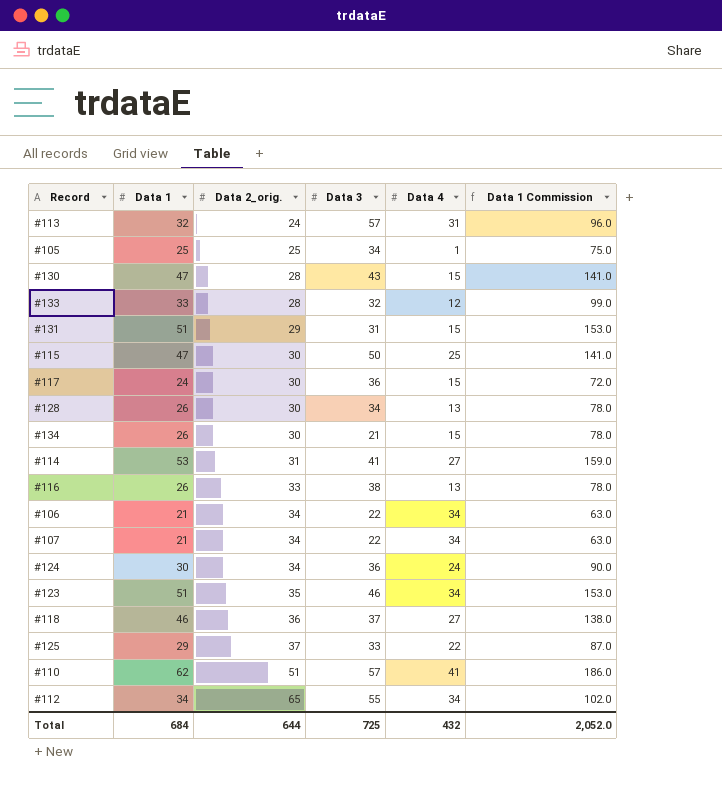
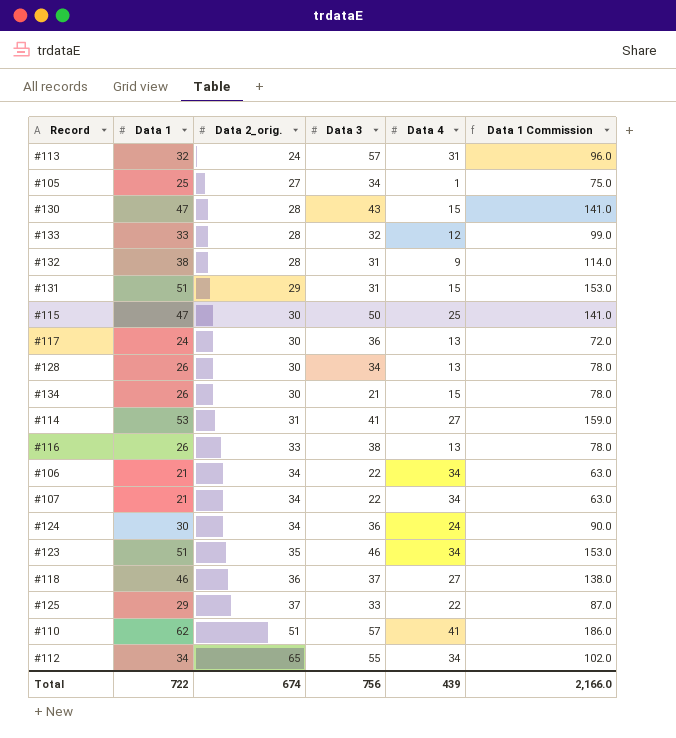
#105 | Data 2_orig.: 25 -> 27
row #132: none -> 38 | 28 | 31 | 9 | 114.0
#117 | Data 4: 15 -> 13
Total | Data 1: 684 -> 722
Total | Data 2_orig.: 644 -> 674
Total | Data 3: 725 -> 756
Total | Data 4: 432 -> 439
Total | Data 1 Commission: 2,052.0 -> 2,166.0

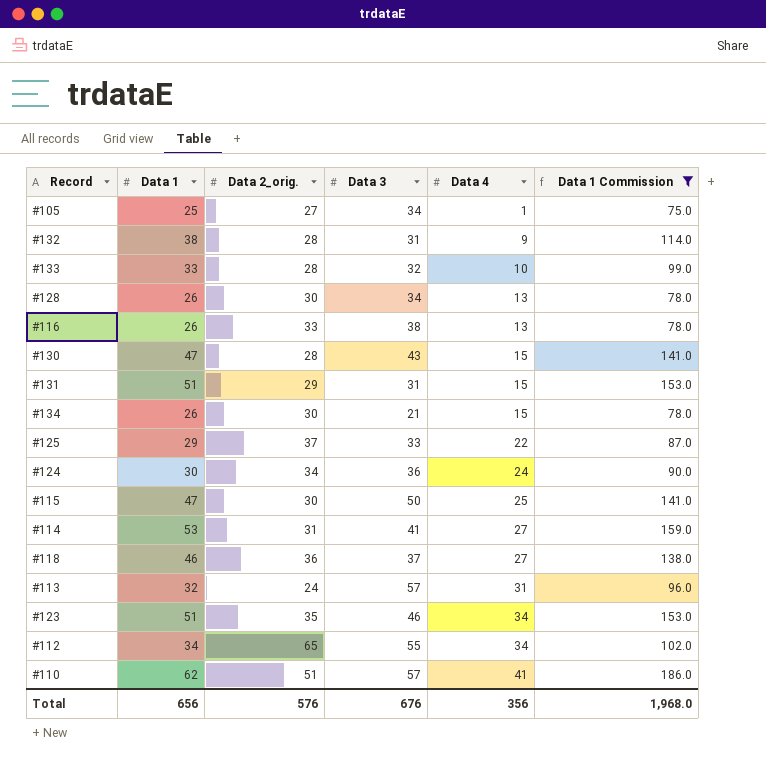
filter: none -> Data 1 Commission >= 75.0
row order: Data 2_orig. ascending -> Data 4 ascending
#133 | Data 4: 12 -> 10
Total | Data 1: 722 -> 656
Total | Data 2_orig.: 674 -> 576
Total | Data 3: 756 -> 676
Total | Data 4: 439 -> 356
Total | Data 1 Commission: 2,166.0 -> 1,968.0

